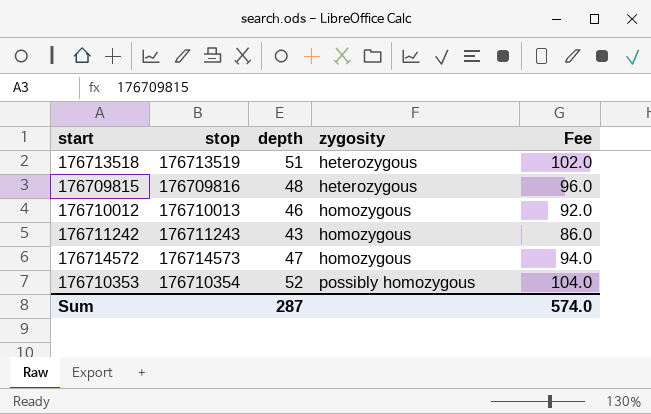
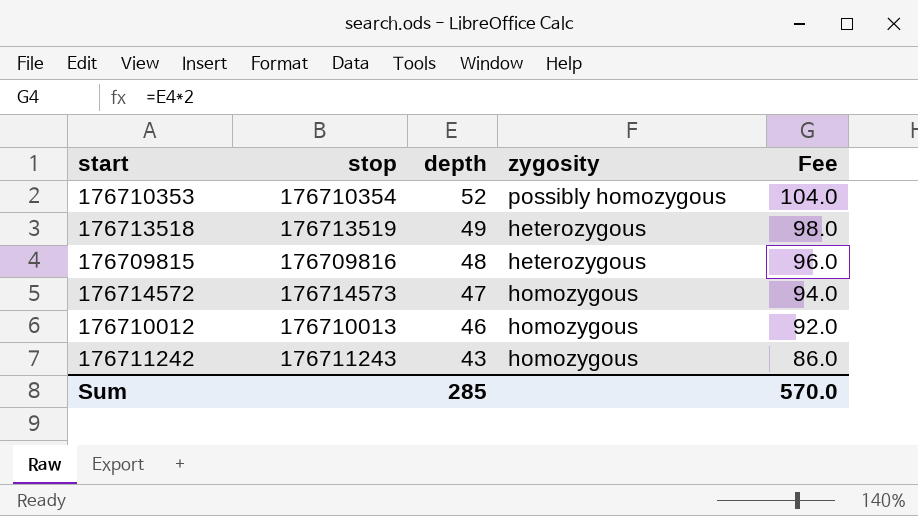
row order: zygosity ascending -> depth descending
176713518 | depth: 51 -> 49
176713518 | Fee: 102.0 -> 98.0
Sum | depth: 287 -> 285
Sum | Fee: 574.0 -> 570.0

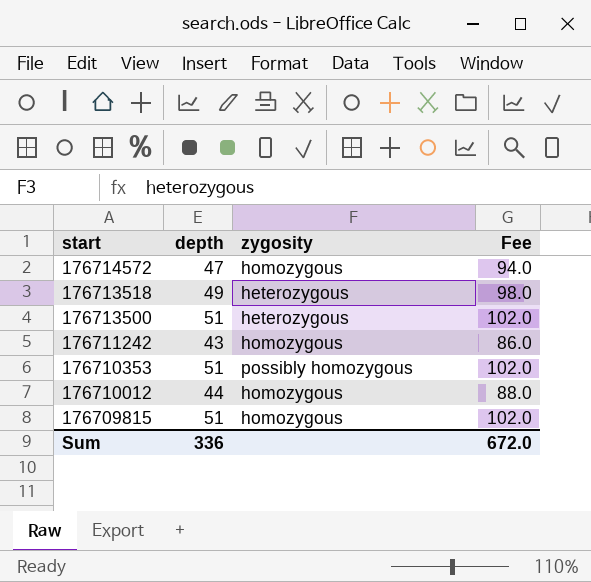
row order: depth descending -> start descending
column stop | position: 2 -> none
row 176713500: none -> 51 | heterozygous | 102.0
176710353 | depth: 52 -> 51
176710353 | Fee: 104.0 -> 102.0
176710012 | depth: 46 -> 44
176710012 | Fee: 92.0 -> 88.0
176709815 | depth: 48 -> 51
176709815 | zygosity: heterozygous -> homozygous
176709815 | Fee: 96.0 -> 102.0
Sum | depth: 285 -> 336
Sum | Fee: 570.0 -> 672.0

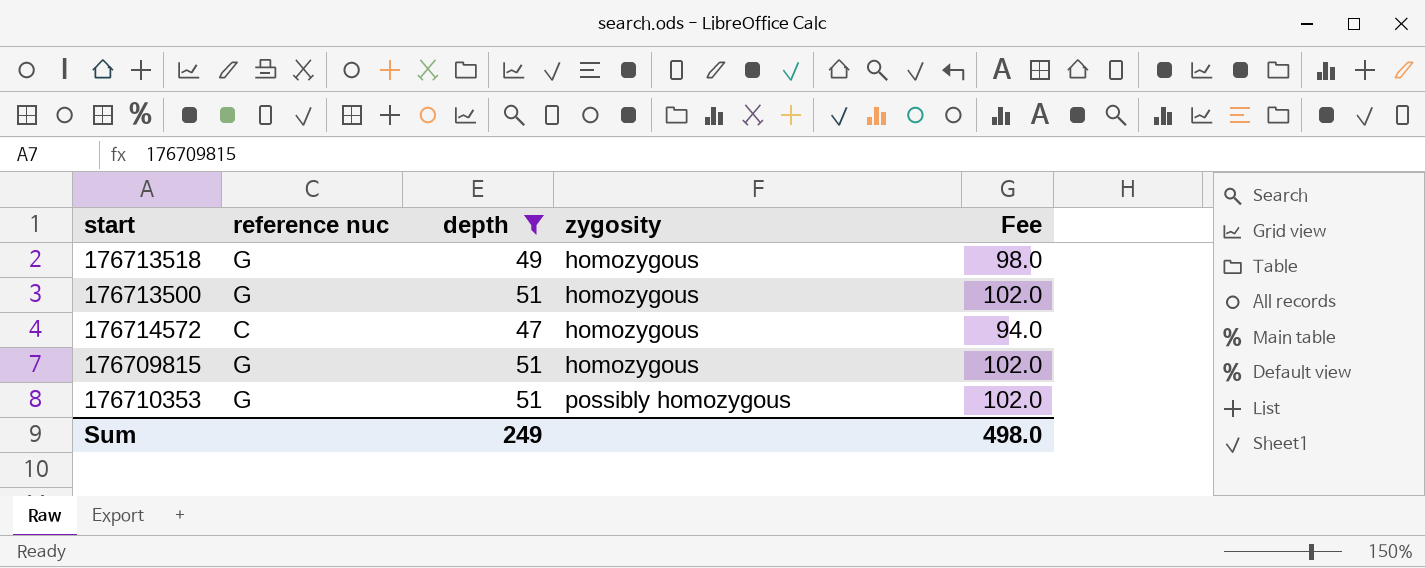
filter: none -> depth >= 47
row order: start descending -> zygosity ascending
column reference nuc | position: none -> 2
176713518 | zygosity: heterozygous -> homozygous
176713500 | zygosity: heterozygous -> homozygous
Sum | depth: 336 -> 249
Sum | Fee: 672.0 -> 498.0

